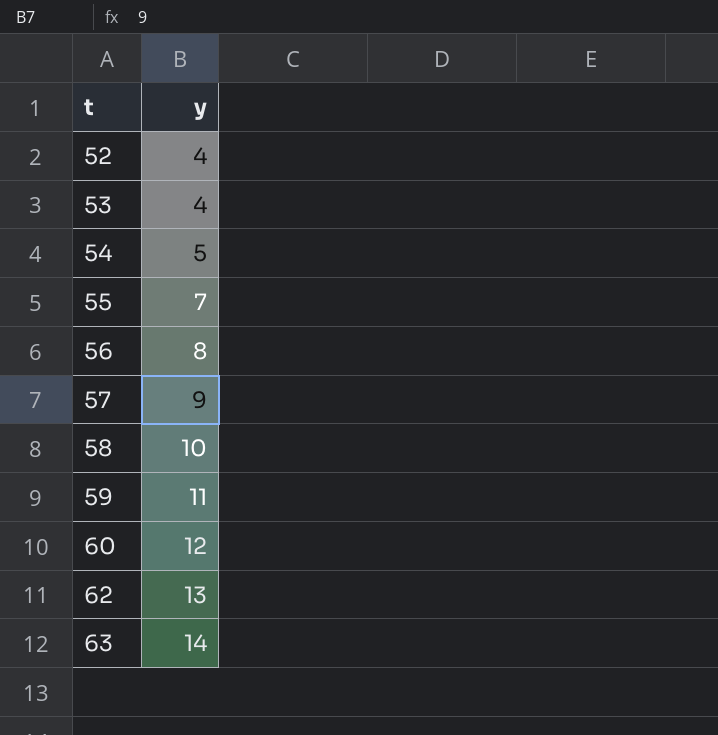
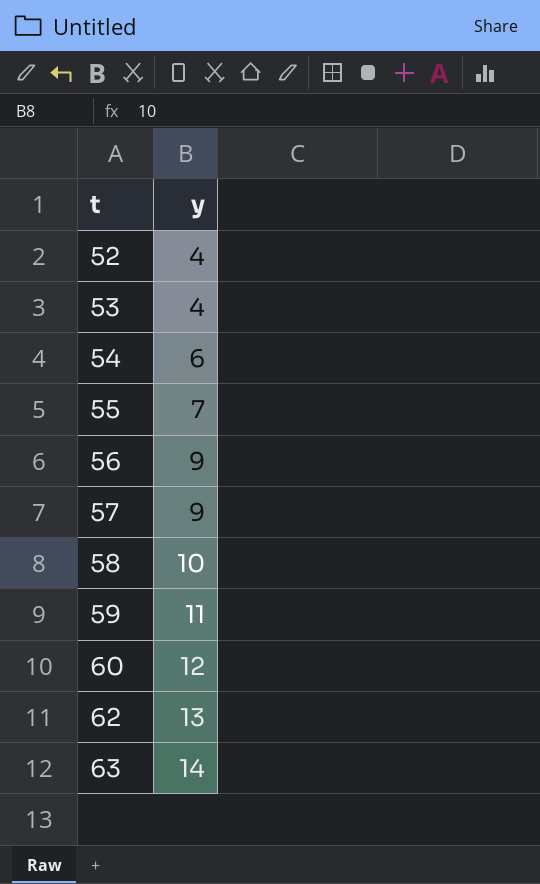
54 | y: 5 -> 6
56 | y: 8 -> 9

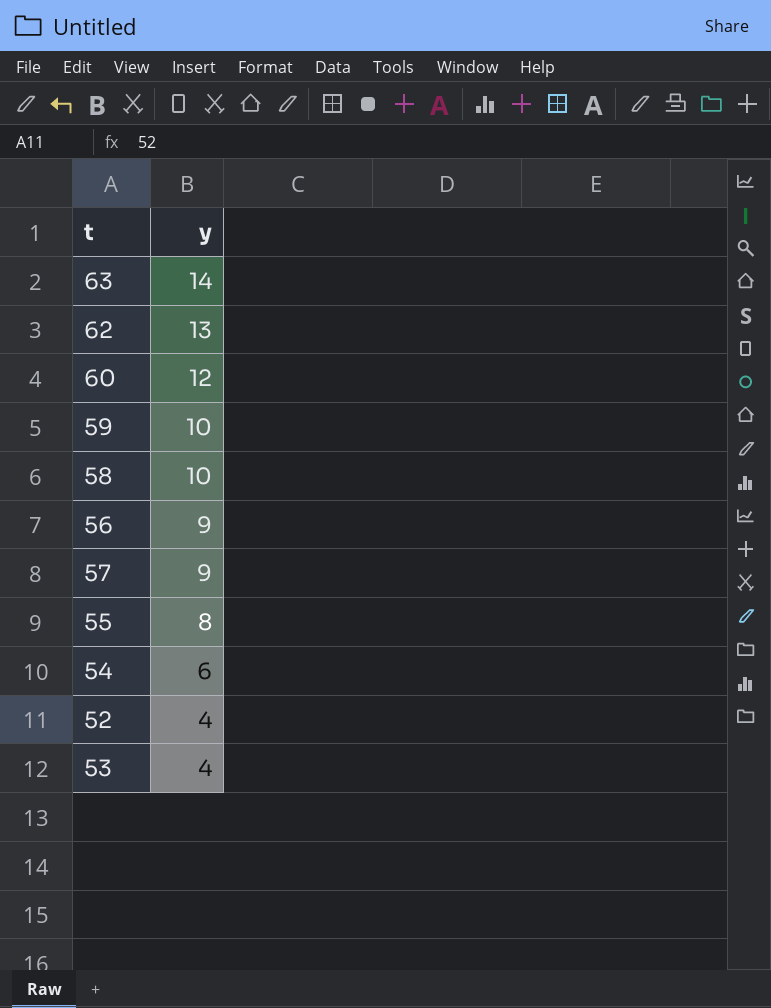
row order: t ascending -> y descending
59 | y: 11 -> 10
55 | y: 7 -> 8

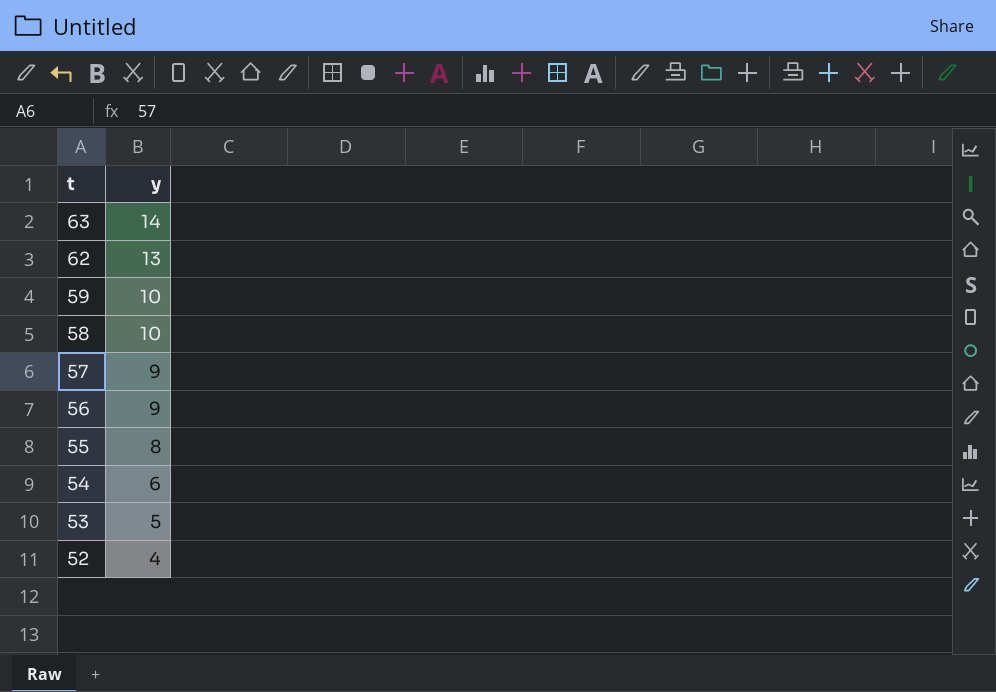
row order: y descending -> t descending
row 60: 12 -> none
53 | y: 4 -> 5

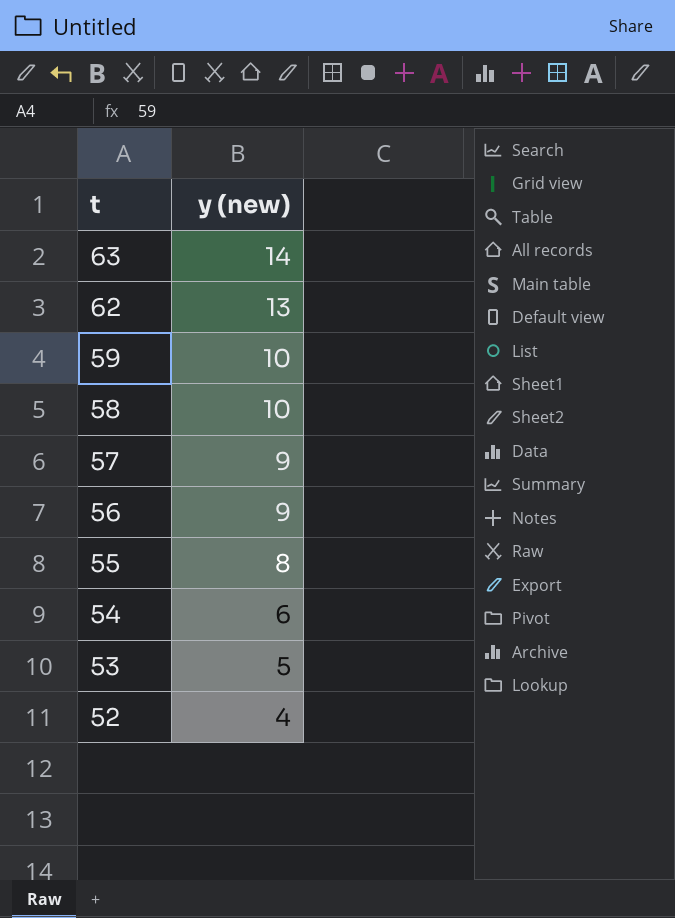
column name: y -> y (new)

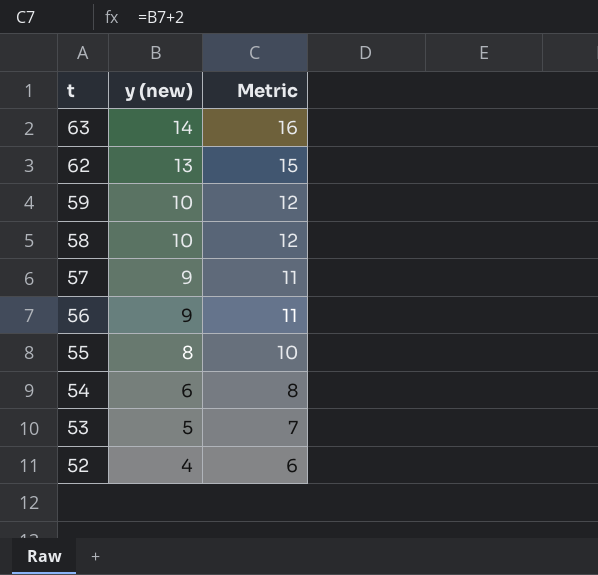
column Metric | formula: none -> [y (new)] + 2

